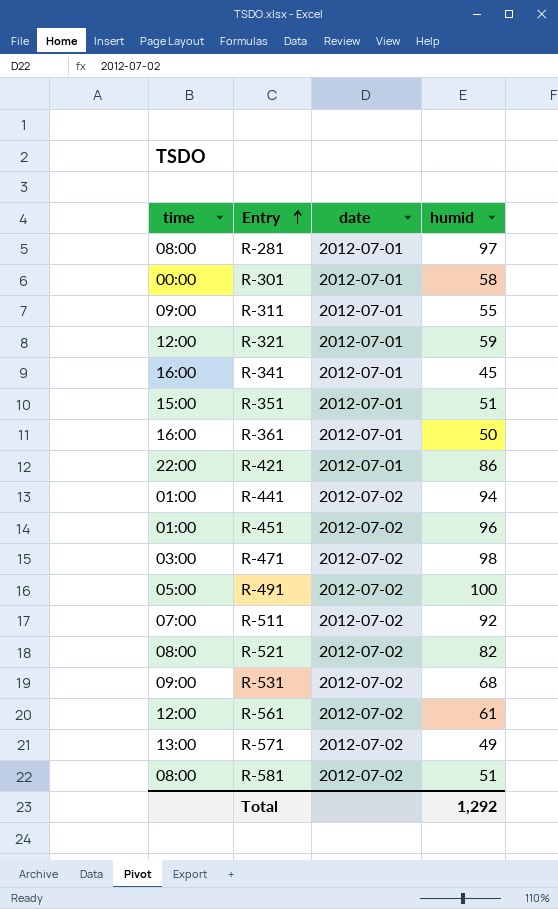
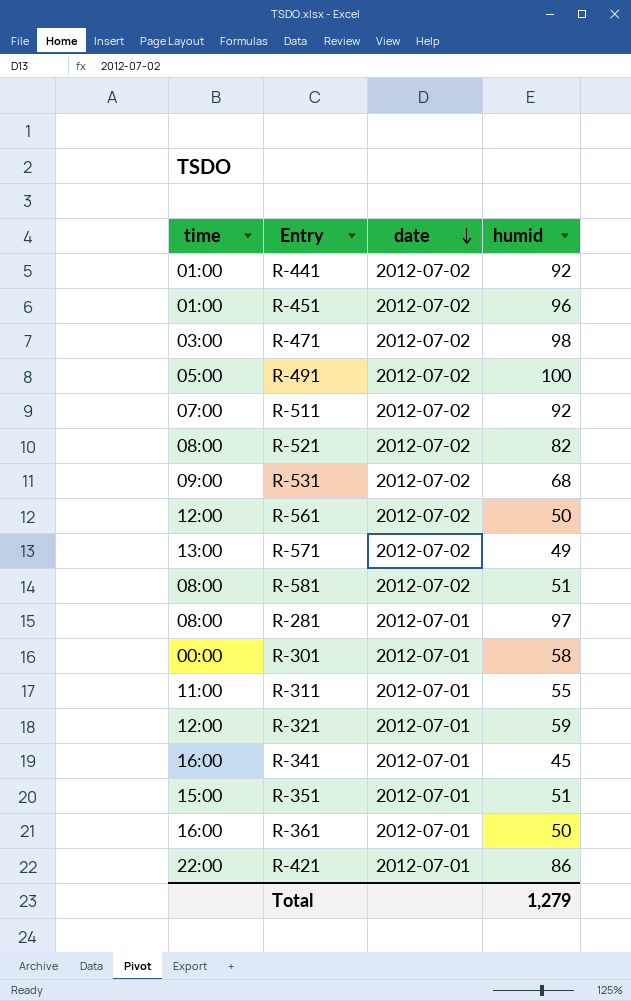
row order: Entry ascending -> date descending
R-441 | humid: 94 -> 92
R-561 | humid: 61 -> 50
R-311 | time: 09:00 -> 11:00
Total | humid: 1,292 -> 1,279

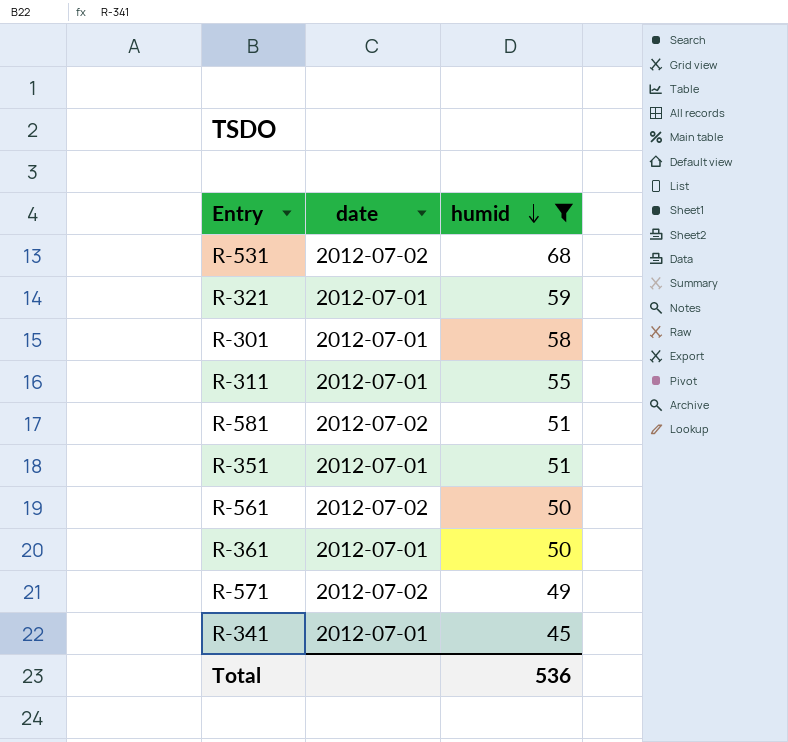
filter: none -> humid <= 68
row order: date descending -> humid descending
column time | position: 1 -> none
Total | humid: 1,279 -> 536

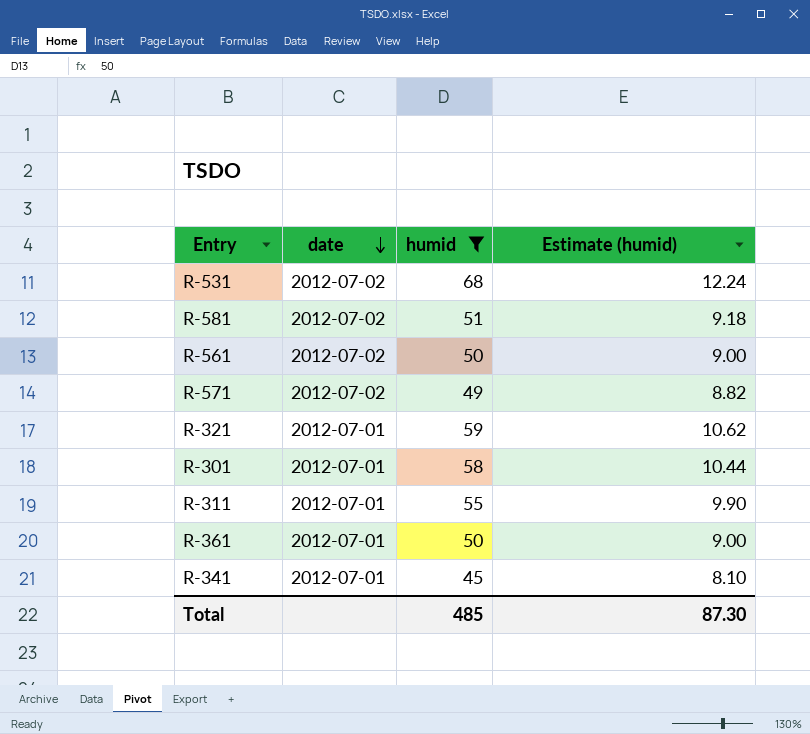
row order: humid descending -> date descending
column Estimate (humid) | formula: none -> [humid] * 0.18
row R-351: 2012-07-01 | 51 -> none
Total | humid: 536 -> 485

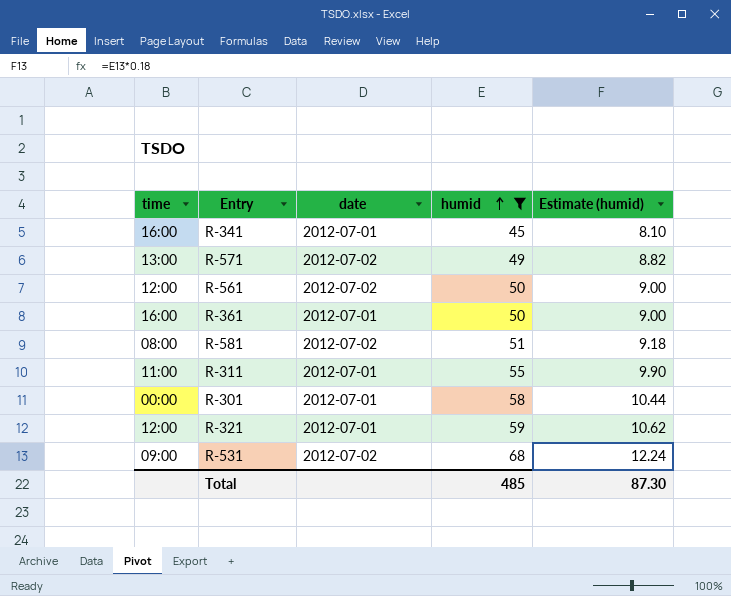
row order: date descending -> humid ascending
column time | position: none -> 1

